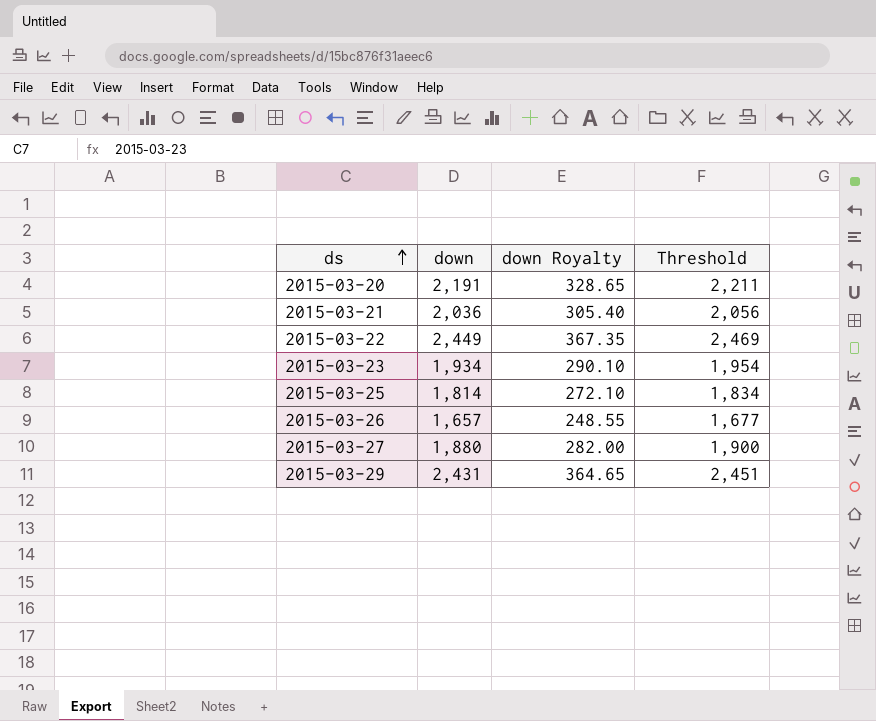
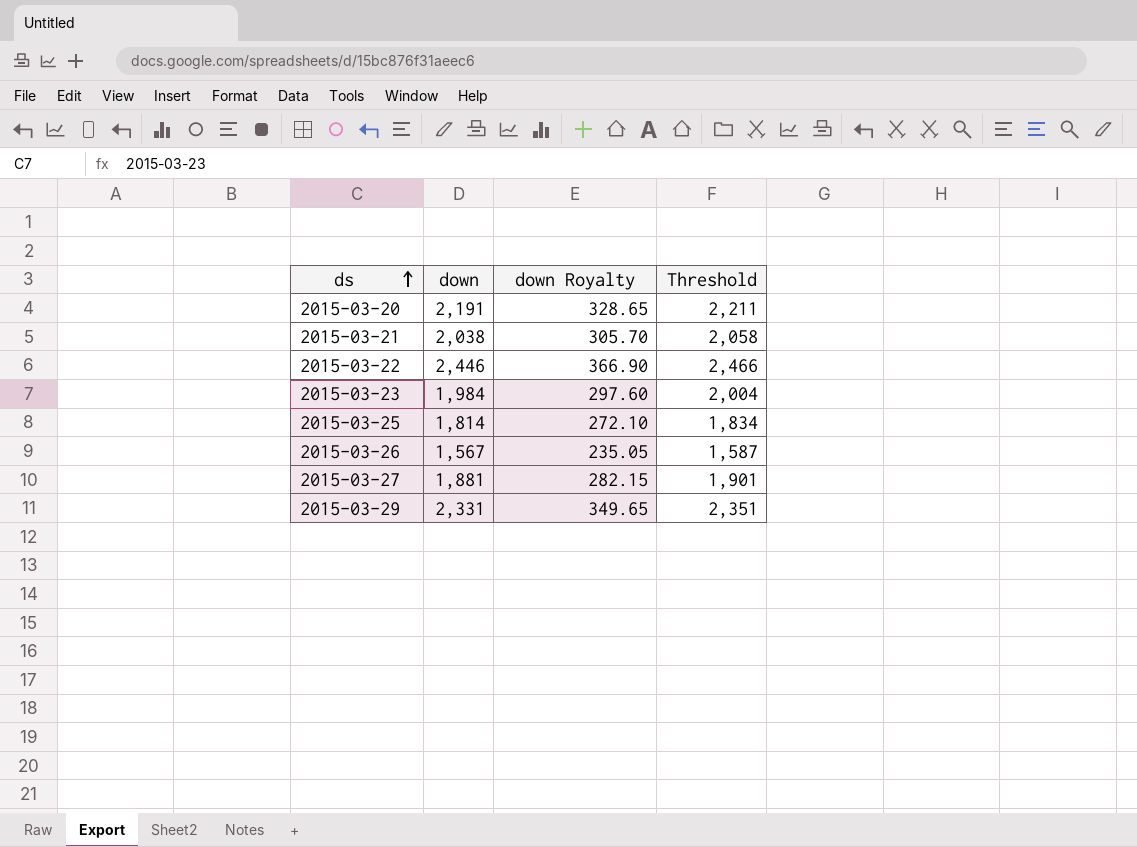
2015-03-21 | down: 2,036 -> 2,038
2015-03-21 | down Royalty: 305.40 -> 305.70
2015-03-21 | Threshold: 2,056 -> 2,058
2015-03-22 | down: 2,449 -> 2,446
2015-03-22 | down Royalty: 367.35 -> 366.90
2015-03-22 | Threshold: 2,469 -> 2,466
2015-03-23 | down: 1,934 -> 1,984
2015-03-23 | down Royalty: 290.10 -> 297.60
2015-03-23 | Threshold: 1,954 -> 2,004
2015-03-26 | down: 1,657 -> 1,567
2015-03-26 | down Royalty: 248.55 -> 235.05
2015-03-26 | Threshold: 1,677 -> 1,587
2015-03-27 | down: 1,880 -> 1,881
2015-03-27 | down Royalty: 282.00 -> 282.15
2015-03-27 | Threshold: 1,900 -> 1,901
2015-03-29 | down: 2,431 -> 2,331
2015-03-29 | down Royalty: 364.65 -> 349.65
2015-03-29 | Threshold: 2,451 -> 2,351

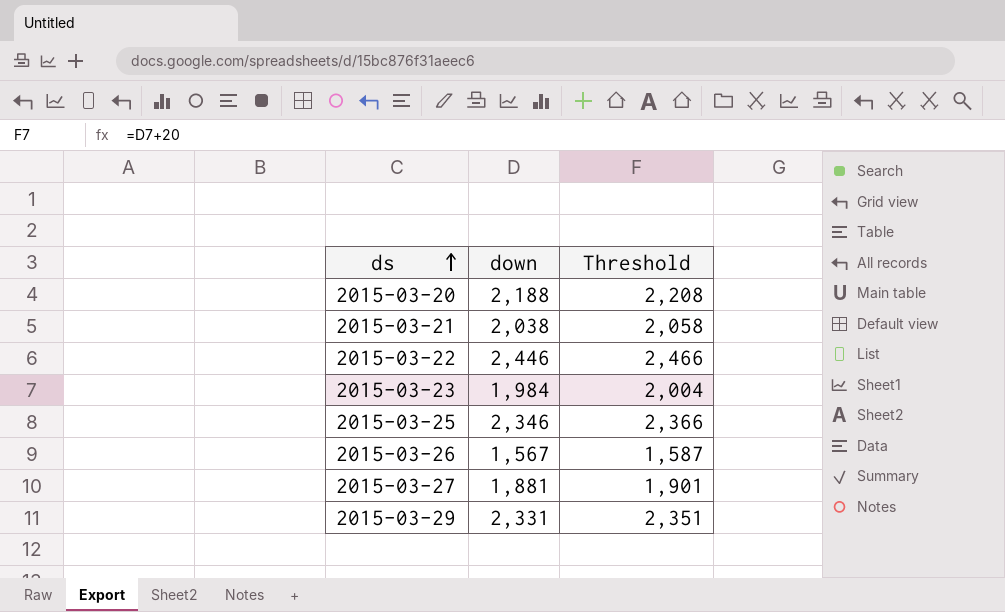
column down Royalty | formula: [down] * 0.15 -> none
2015-03-20 | down: 2,191 -> 2,188
2015-03-20 | Threshold: 2,211 -> 2,208
2015-03-25 | down: 1,814 -> 2,346
2015-03-25 | Threshold: 1,834 -> 2,366

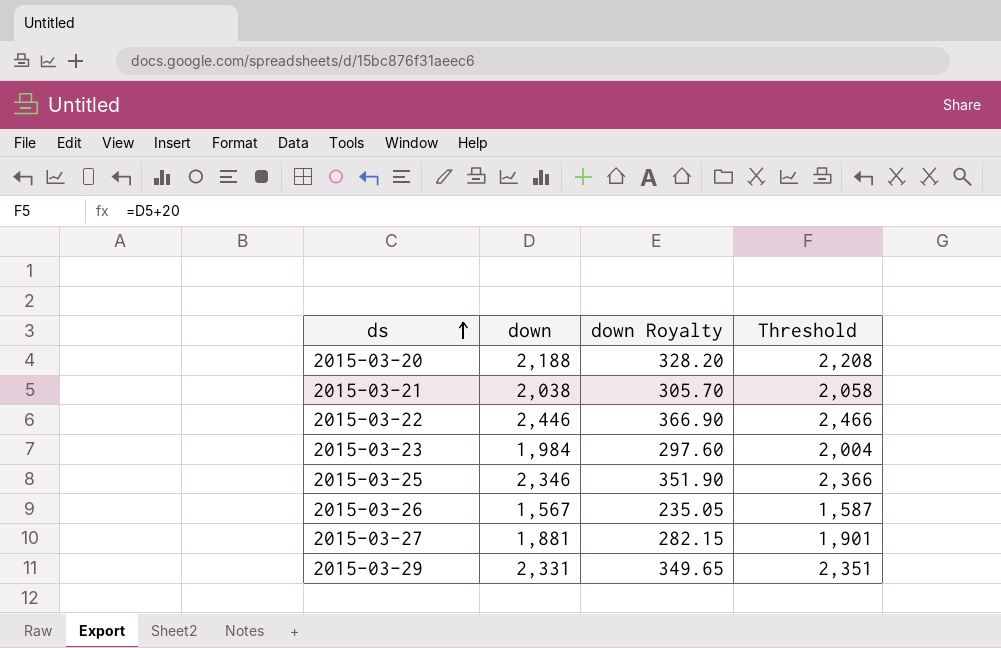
column down Royalty | formula: none -> [down] * 0.15

